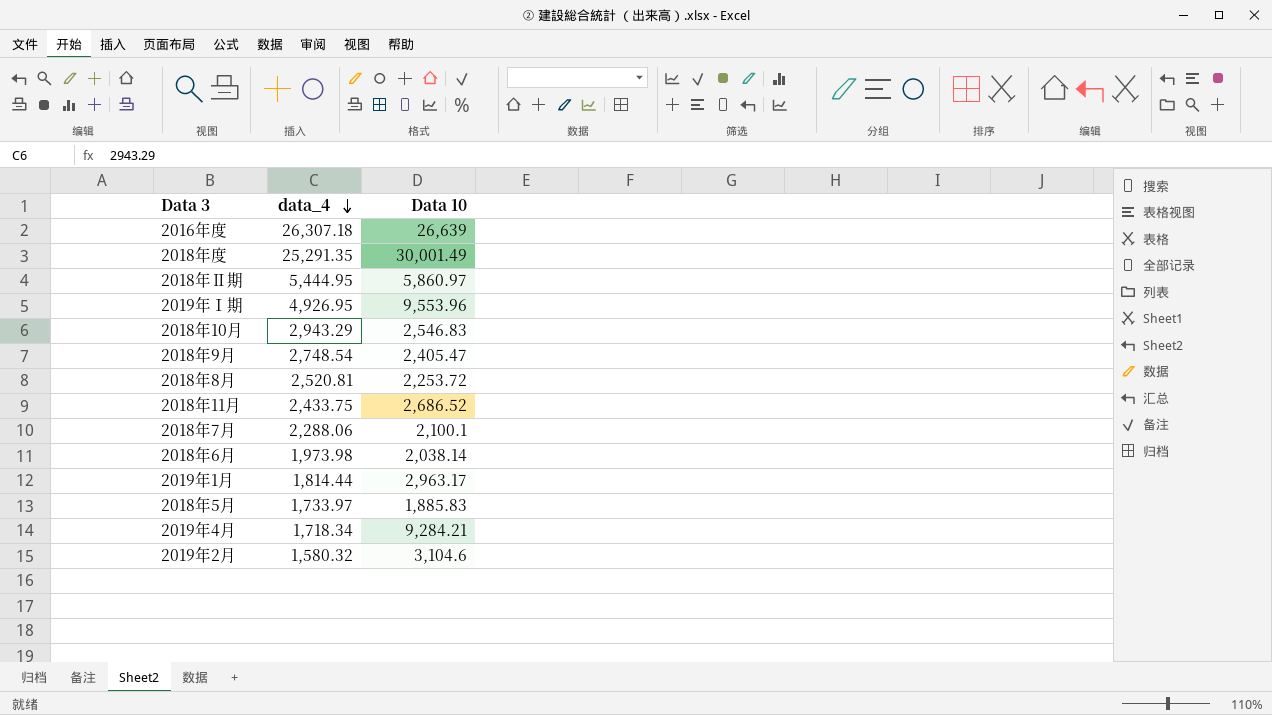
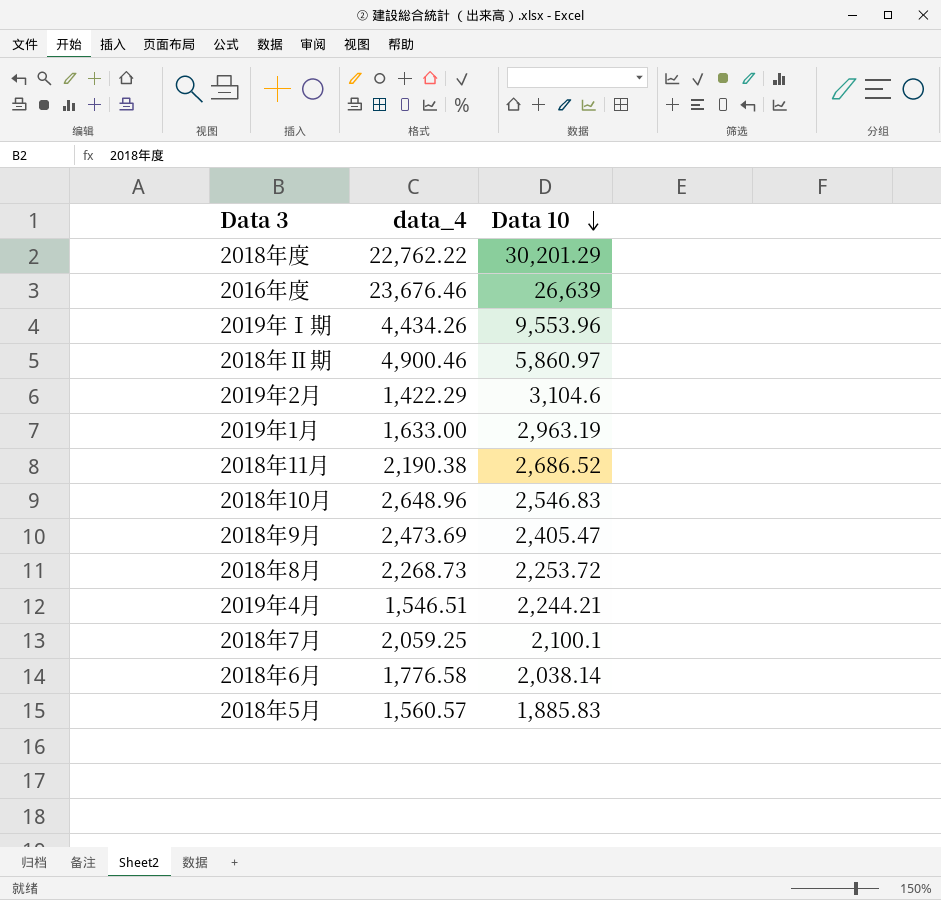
row order: data_4 descending -> Data 10 descending
2018年度 | data_4: 25,291.35 -> 22,762.22
2018年度 | Data 10: 30,001.49 -> 30,201.29
2016年度 | data_4: 26,307.18 -> 23,676.46
2019年Ⅰ期 | data_4: 4,926.95 -> 4,434.26
2018年Ⅱ期 | data_4: 5,444.95 -> 4,900.46
2019年2月 | data_4: 1,580.32 -> 1,422.29
2019年1月 | data_4: 1,814.44 -> 1,633.00
2019年1月 | Data 10: 2,963.17 -> 2,963.19
2018年11月 | data_4: 2,433.75 -> 2,190.38
2018年10月 | data_4: 2,943.29 -> 2,648.96
2018年9月 | data_4: 2,748.54 -> 2,473.69
2018年8月 | data_4: 2,520.81 -> 2,268.73
2019年4月 | data_4: 1,718.34 -> 1,546.51
2019年4月 | Data 10: 9,284.21 -> 2,244.21
2018年7月 | data_4: 2,288.06 -> 2,059.25
2018年6月 | data_4: 1,973.98 -> 1,776.58
2018年5月 | data_4: 1,733.97 -> 1,560.57

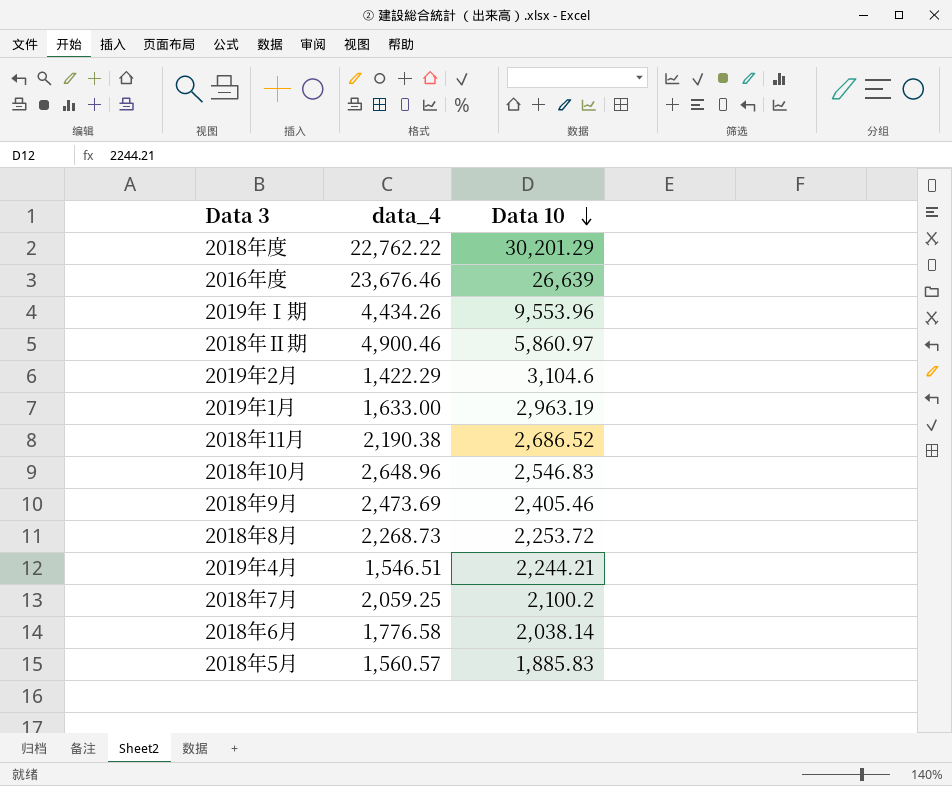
2018年9月 | Data 10: 2,405.47 -> 2,405.46
2018年7月 | Data 10: 2,100.1 -> 2,100.2

